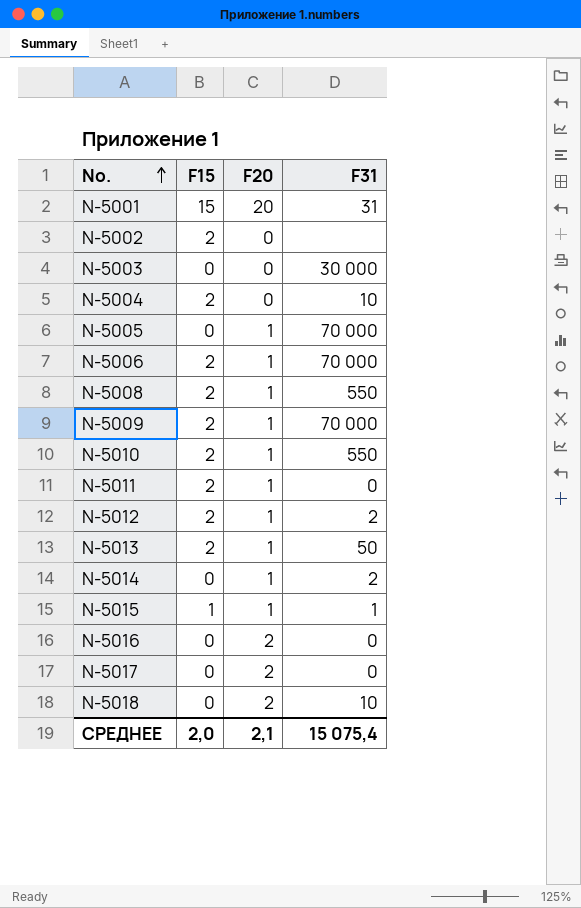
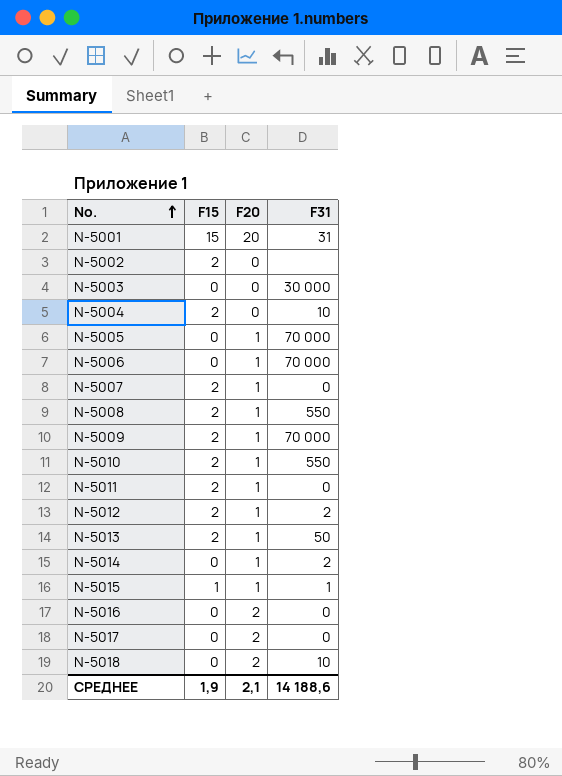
N-5006 | F15: 2 -> 0
row N-5007: none -> 2 | 1 | 0
СРЕДНЕЕ | F15: 2,0 -> 1,9
СРЕДНЕЕ | F31: 15 075,4 -> 14 188,6

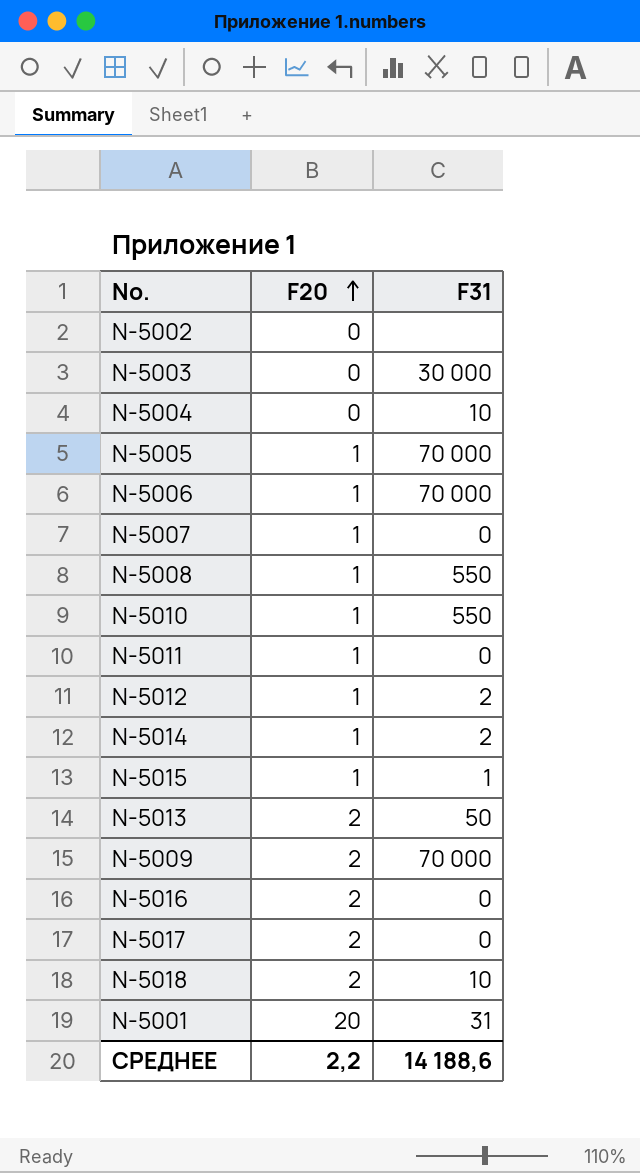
row order: No. ascending -> F20 ascending
column F15 | position: 2 -> none
N-5013 | F20: 1 -> 2
N-5009 | F20: 1 -> 2
СРЕДНЕЕ | F20: 2,1 -> 2,2

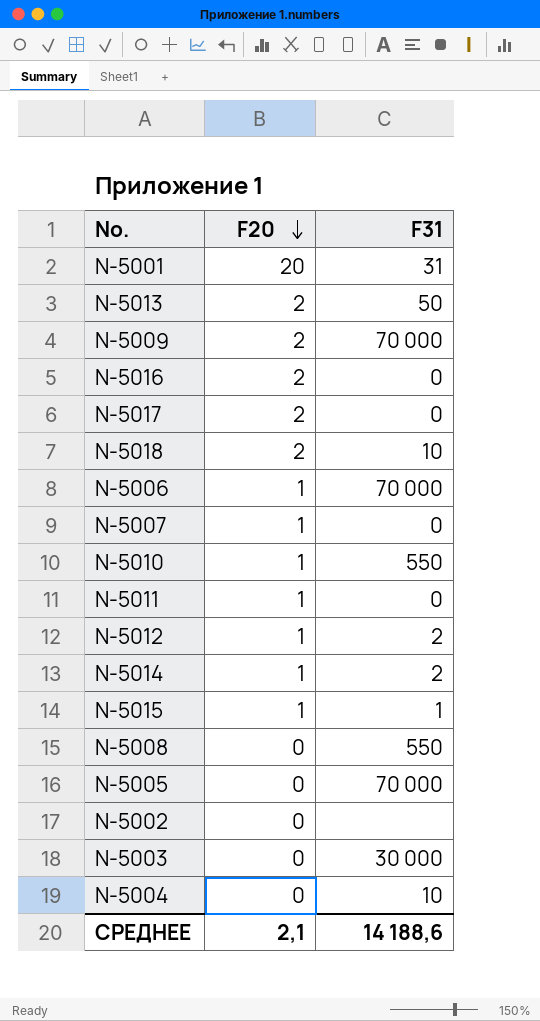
row order: F20 ascending -> F20 descending
N-5008 | F20: 1 -> 0
N-5005 | F20: 1 -> 0
СРЕДНЕЕ | F20: 2,2 -> 2,1

